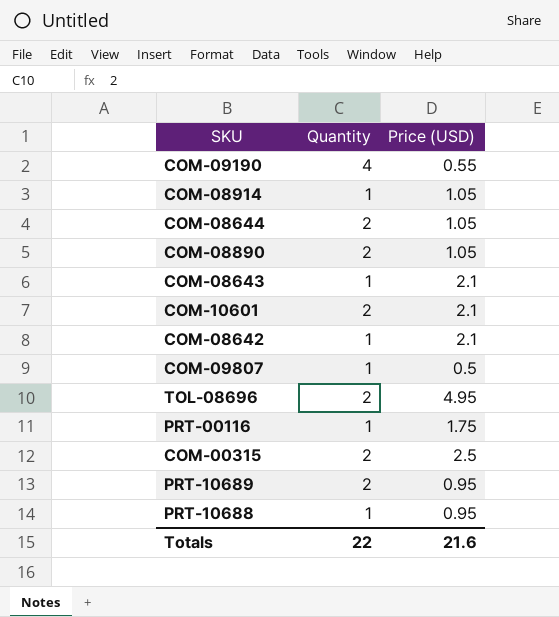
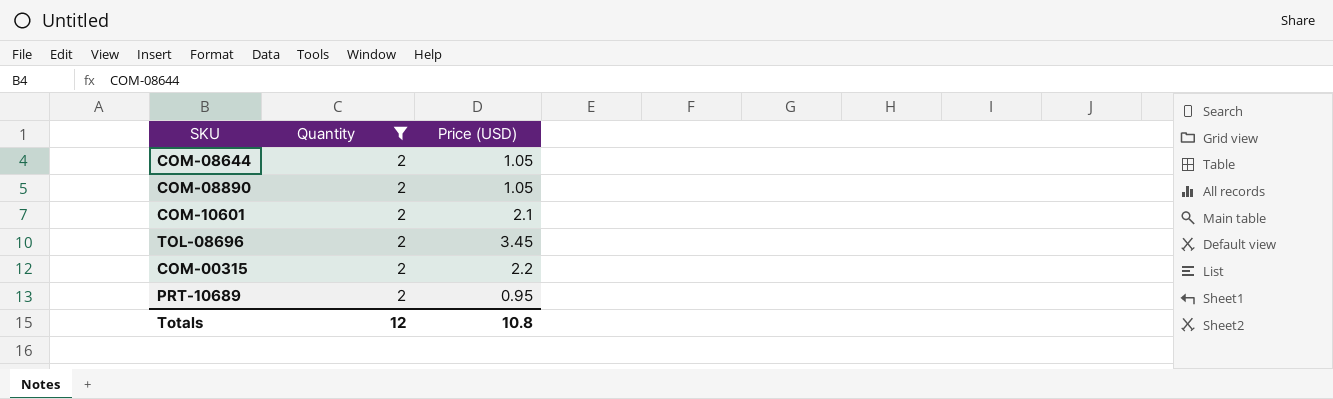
filter: none -> Quantity = 2
TOL-08696 | Price (USD): 4.95 -> 3.45
COM-00315 | Price (USD): 2.5 -> 2.2
Totals | Quantity: 22 -> 12
Totals | Price (USD): 21.6 -> 10.8

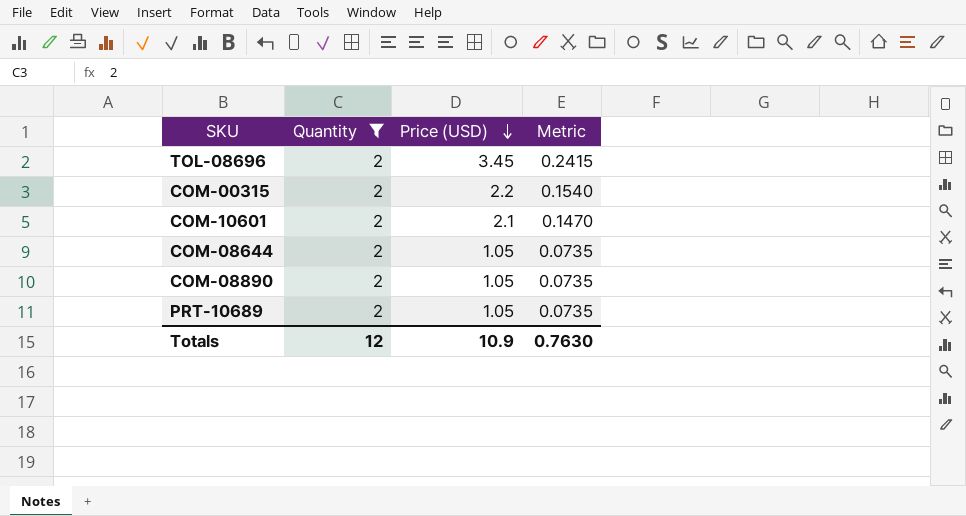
row order: none -> Price (USD) descending
column Metric | formula: none -> [Price (USD)] * 0.07
PRT-10689 | Price (USD): 0.95 -> 1.05
Totals | Price (USD): 10.8 -> 10.9

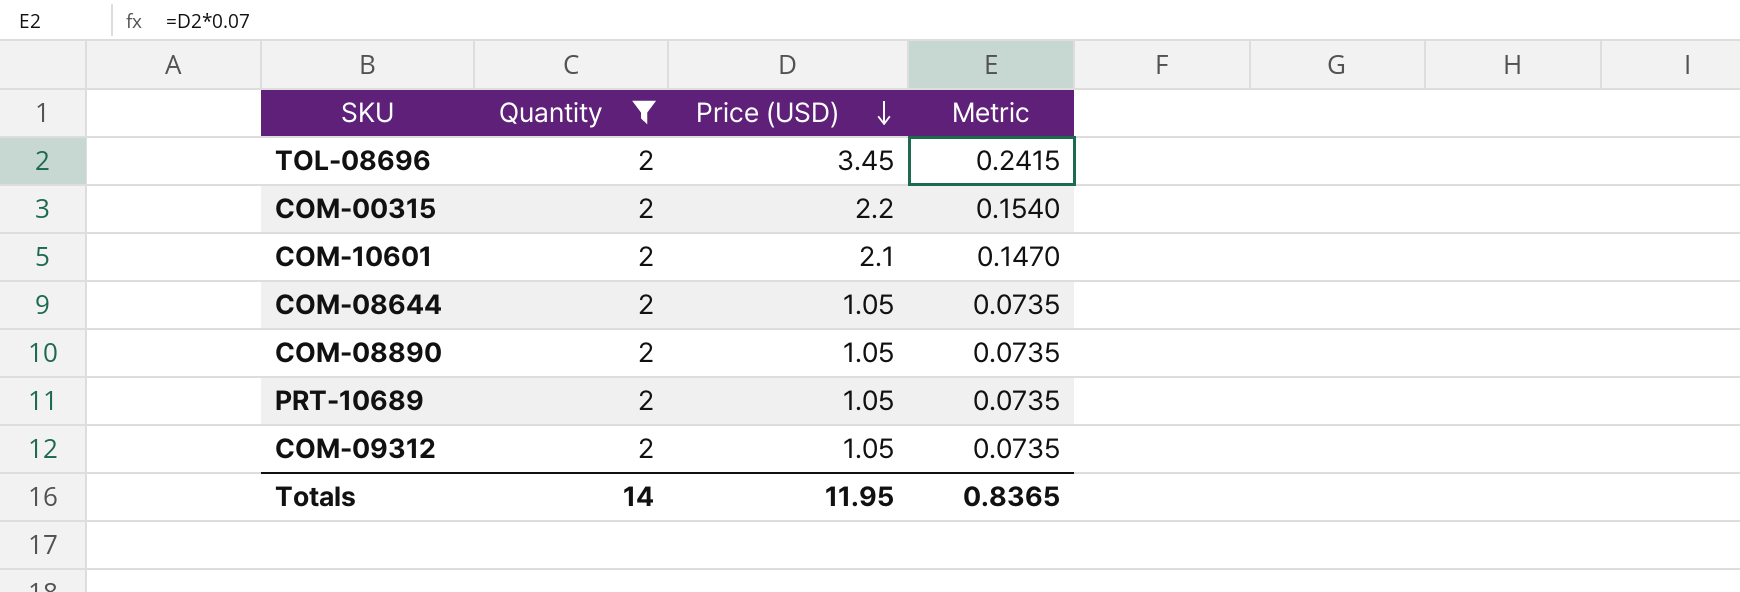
row COM-09312: none -> 2 | 1.05 | 0.0735
Totals | Quantity: 12 -> 14
Totals | Price (USD): 10.9 -> 11.95
Totals | Metric: 0.7630 -> 0.8365

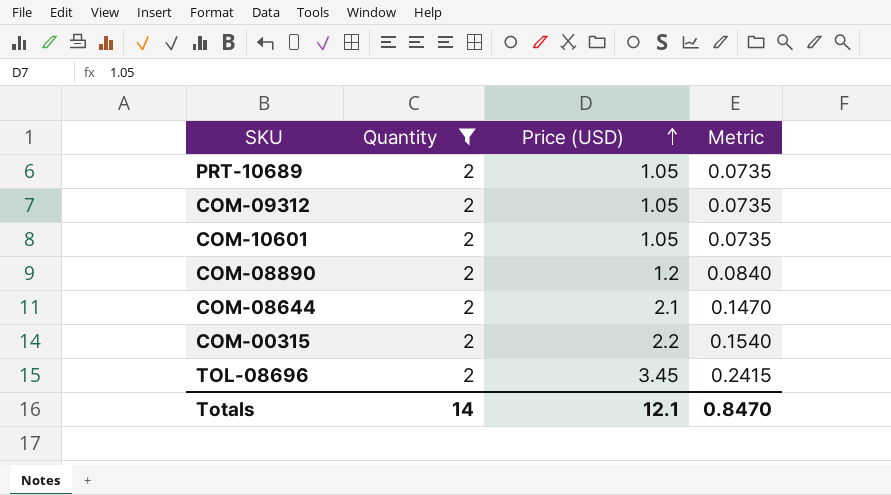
row order: Price (USD) descending -> Price (USD) ascending
COM-10601 | Price (USD): 2.1 -> 1.05
COM-10601 | Metric: 0.1470 -> 0.0735
COM-08890 | Price (USD): 1.05 -> 1.2
COM-08890 | Metric: 0.0735 -> 0.0840
COM-08644 | Price (USD): 1.05 -> 2.1
COM-08644 | Metric: 0.0735 -> 0.1470
Totals | Price (USD): 11.95 -> 12.1
Totals | Metric: 0.8365 -> 0.8470

